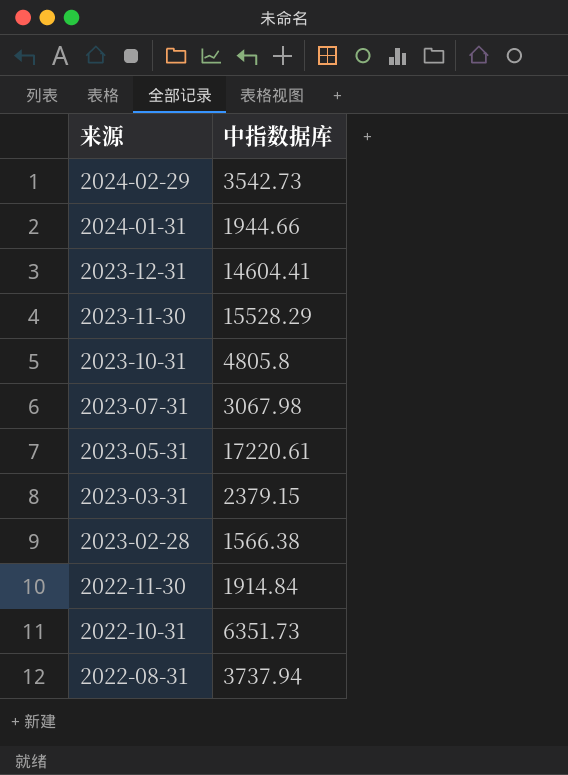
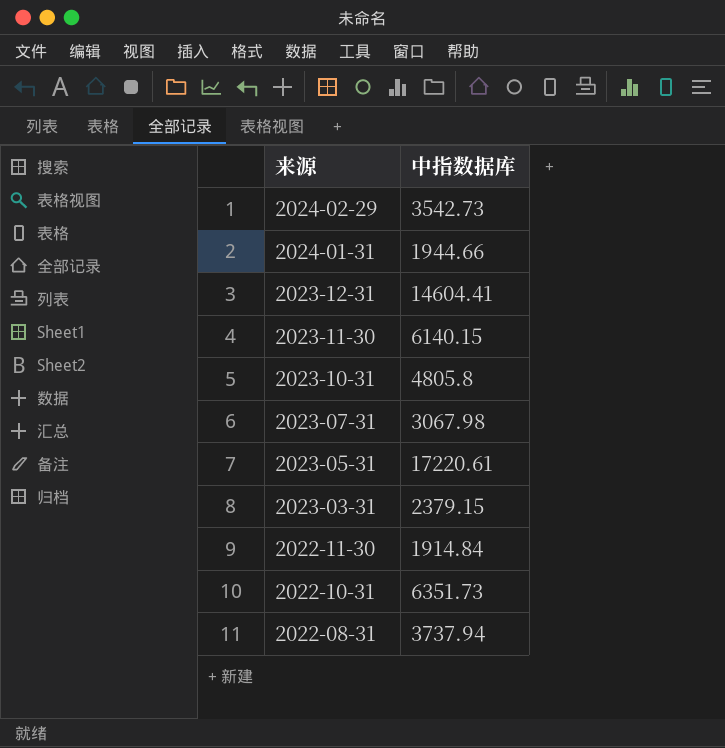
row 2023-02-28: 1566.38 -> none
2023-11-30 | 中指数据库: 15528.29 -> 6140.15

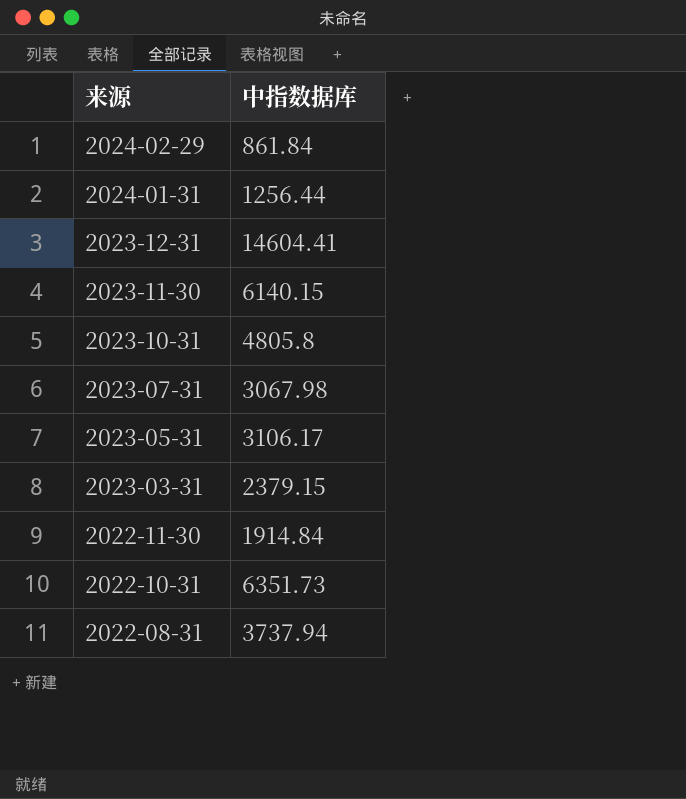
2024-02-29 | 中指数据库: 3542.73 -> 861.84
2024-01-31 | 中指数据库: 1944.66 -> 1256.44
2023-05-31 | 中指数据库: 17220.61 -> 3106.17

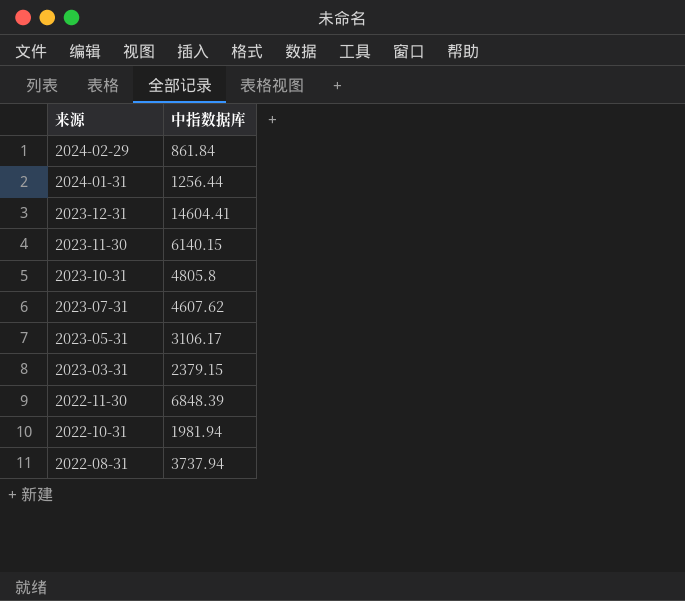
2023-07-31 | 中指数据库: 3067.98 -> 4607.62
2022-11-30 | 中指数据库: 1914.84 -> 6848.39
2022-10-31 | 中指数据库: 6351.73 -> 1981.94

